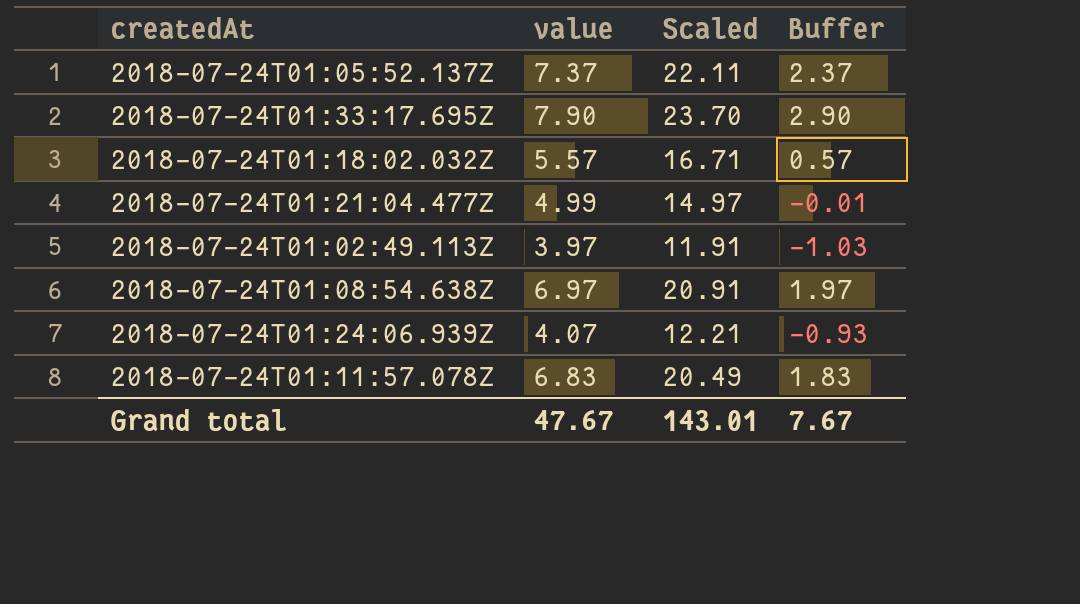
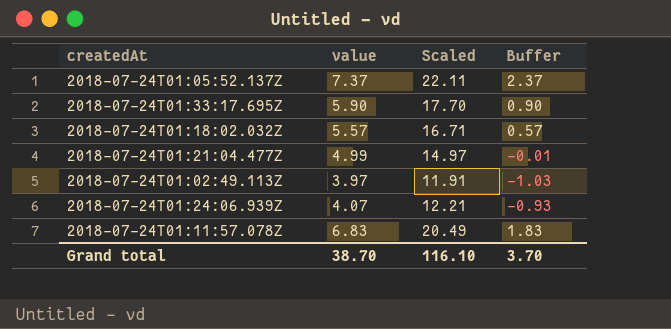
row 2018-07-24T01:08:54.638Z: 6.97 | 20.91 | 1.97 -> none
2018-07-24T01:33:17.695Z | value: 7.90 -> 5.90
2018-07-24T01:33:17.695Z | Scaled: 23.70 -> 17.70
2018-07-24T01:33:17.695Z | Buffer: 2.90 -> 0.90
Grand total | value: 47.67 -> 38.70
Grand total | Scaled: 143.01 -> 116.10
Grand total | Buffer: 7.67 -> 3.70

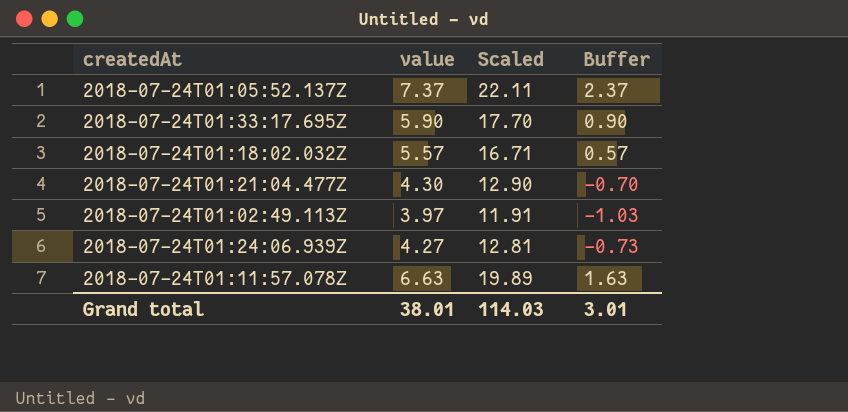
2018-07-24T01:21:04.477Z | value: 4.99 -> 4.30
2018-07-24T01:21:04.477Z | Scaled: 14.97 -> 12.90
2018-07-24T01:21:04.477Z | Buffer: -0.01 -> -0.70
2018-07-24T01:24:06.939Z | value: 4.07 -> 4.27
2018-07-24T01:24:06.939Z | Scaled: 12.21 -> 12.81
2018-07-24T01:24:06.939Z | Buffer: -0.93 -> -0.73
2018-07-24T01:11:57.078Z | value: 6.83 -> 6.63
2018-07-24T01:11:57.078Z | Scaled: 20.49 -> 19.89
2018-07-24T01:11:57.078Z | Buffer: 1.83 -> 1.63
Grand total | value: 38.70 -> 38.01
Grand total | Scaled: 116.10 -> 114.03
Grand total | Buffer: 3.70 -> 3.01

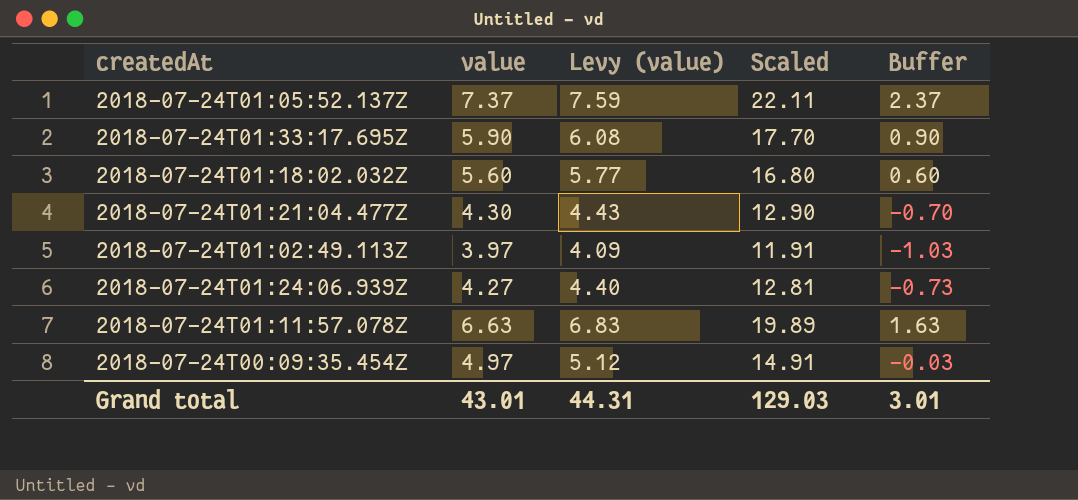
column Levy (value) | formula: none -> [value] * 1.03
2018-07-24T01:18:02.032Z | value: 5.57 -> 5.60
2018-07-24T01:18:02.032Z | Scaled: 16.71 -> 16.80
2018-07-24T01:18:02.032Z | Buffer: 0.57 -> 0.60
row 2018-07-24T00:09:35.454Z: none -> 4.97 | 5.12 | 14.91 | -0.03
Grand total | value: 38.01 -> 43.01
Grand total | Scaled: 114.03 -> 129.03

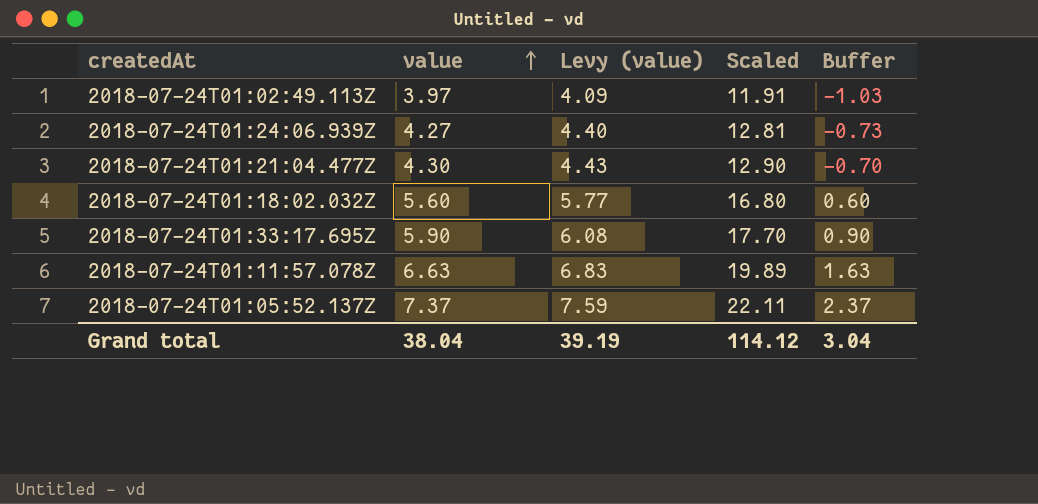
row order: none -> value ascending
row 2018-07-24T00:09:35.454Z: 4.97 | 5.12 | 14.91 | -0.03 -> none
Grand total | value: 43.01 -> 38.04
Grand total | Levy (value): 44.31 -> 39.19
Grand total | Scaled: 129.03 -> 114.12
Grand total | Buffer: 3.01 -> 3.04

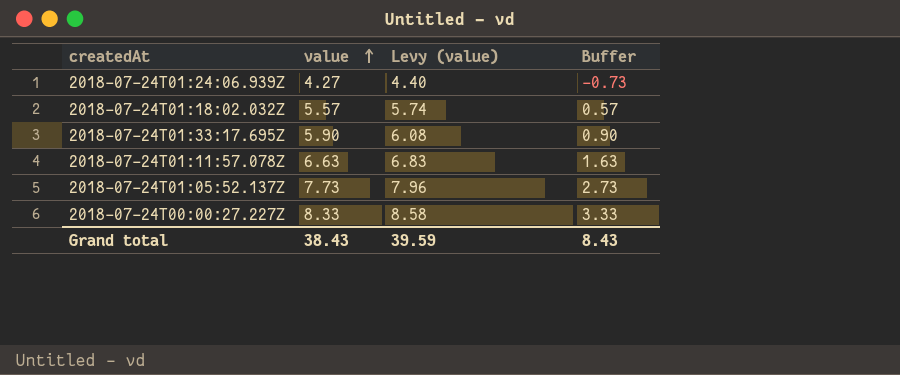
column Scaled | formula: [value] * 3 -> none
row 2018-07-24T01:02:49.113Z: 3.97 | 4.09 | 11.91 | -1.03 -> none
row 2018-07-24T01:21:04.477Z: 4.30 | 4.43 | 12.90 | -0.70 -> none
2018-07-24T01:18:02.032Z | value: 5.60 -> 5.57
2018-07-24T01:18:02.032Z | Levy (value): 5.77 -> 5.74
2018-07-24T01:18:02.032Z | Buffer: 0.60 -> 0.57
2018-07-24T01:05:52.137Z | value: 7.37 -> 7.73
2018-07-24T01:05:52.137Z | Levy (value): 7.59 -> 7.96
2018-07-24T01:05:52.137Z | Buffer: 2.37 -> 2.73
row 2018-07-24T00:00:27.227Z: none -> 8.33 | 8.58 | 3.33
Grand total | value: 38.04 -> 38.43
Grand total | Levy (value): 39.19 -> 39.59
Grand total | Buffer: 3.04 -> 8.43

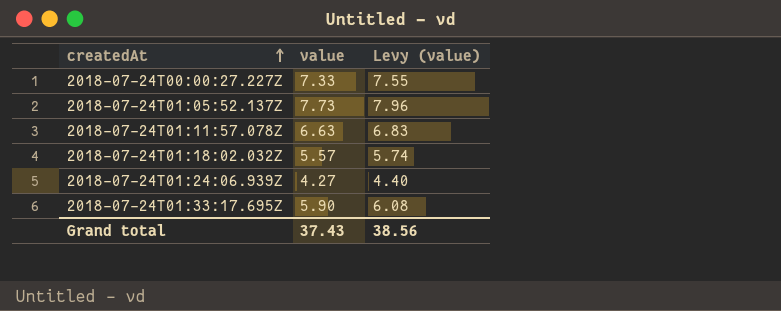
row order: value ascending -> createdAt ascending
column Buffer | formula: [value] - 5 -> none
2018-07-24T00:00:27.227Z | value: 8.33 -> 7.33
2018-07-24T00:00:27.227Z | Levy (value): 8.58 -> 7.55
Grand total | value: 38.43 -> 37.43
Grand total | Levy (value): 39.59 -> 38.56

